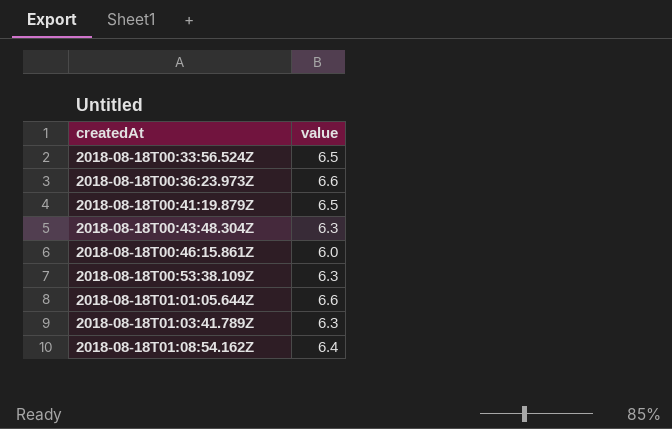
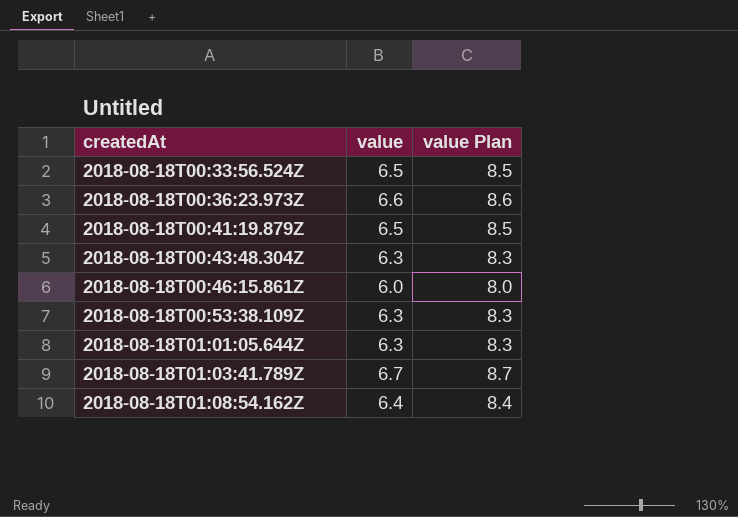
column value Plan | formula: none -> [value] + 2
2018-08-18T01:01:05.644Z | value: 6.6 -> 6.3
2018-08-18T01:03:41.789Z | value: 6.3 -> 6.7

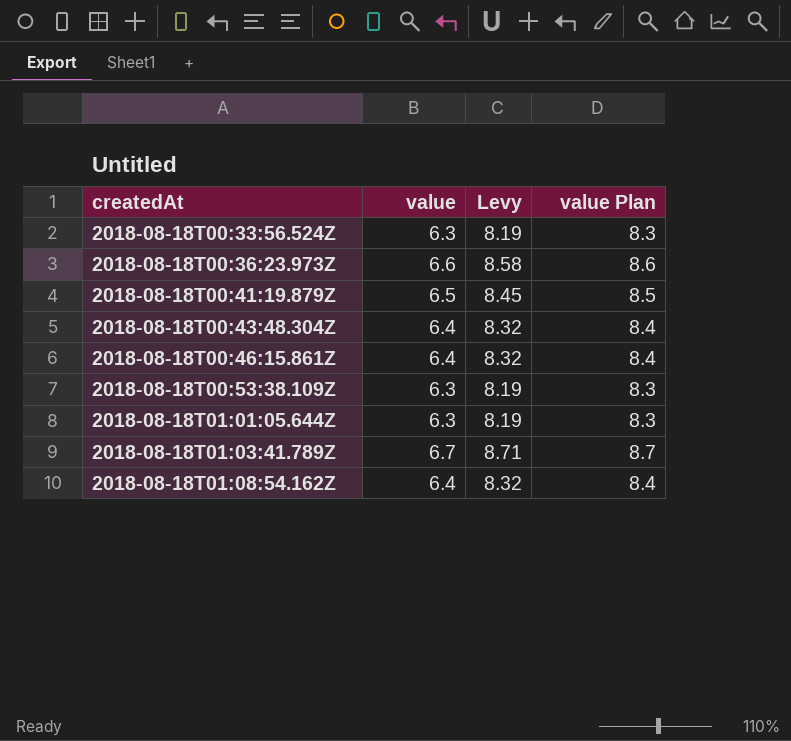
column Levy | formula: none -> [value] * 1.3
2018-08-18T00:33:56.524Z | value: 6.5 -> 6.3
2018-08-18T00:33:56.524Z | value Plan: 8.5 -> 8.3
2018-08-18T00:43:48.304Z | value: 6.3 -> 6.4
2018-08-18T00:43:48.304Z | value Plan: 8.3 -> 8.4
2018-08-18T00:46:15.861Z | value: 6.0 -> 6.4
2018-08-18T00:46:15.861Z | value Plan: 8.0 -> 8.4

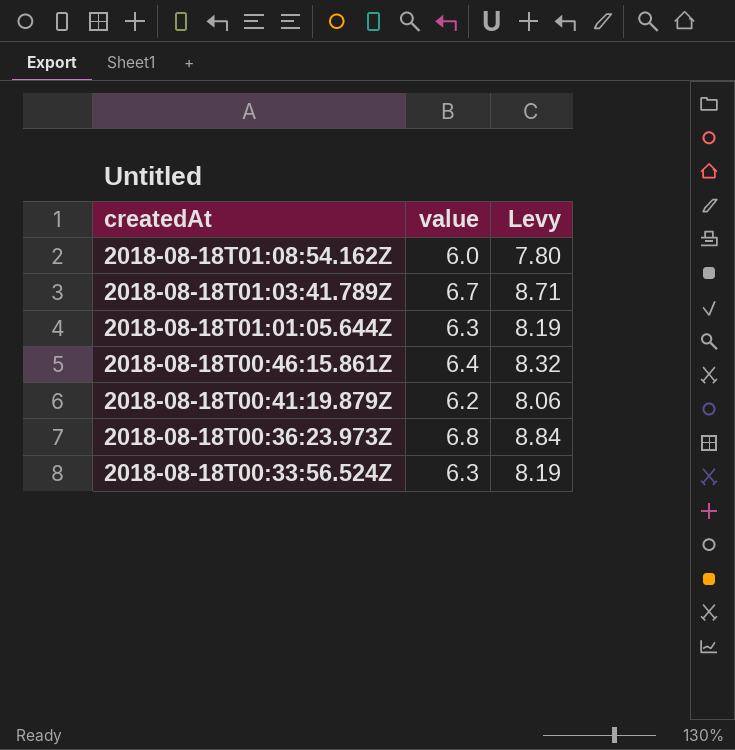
row order: createdAt ascending -> createdAt descending
column value Plan | formula: [value] + 2 -> none
row 2018-08-18T00:43:48.304Z: 6.4 | 8.32 | 8.4 -> none
row 2018-08-18T00:53:38.109Z: 6.3 | 8.19 | 8.3 -> none
2018-08-18T01:08:54.162Z | value: 6.4 -> 6.0
2018-08-18T01:08:54.162Z | Levy: 8.32 -> 7.80
2018-08-18T00:41:19.879Z | value: 6.5 -> 6.2
2018-08-18T00:41:19.879Z | Levy: 8.45 -> 8.06
2018-08-18T00:36:23.973Z | value: 6.6 -> 6.8
2018-08-18T00:36:23.973Z | Levy: 8.58 -> 8.84

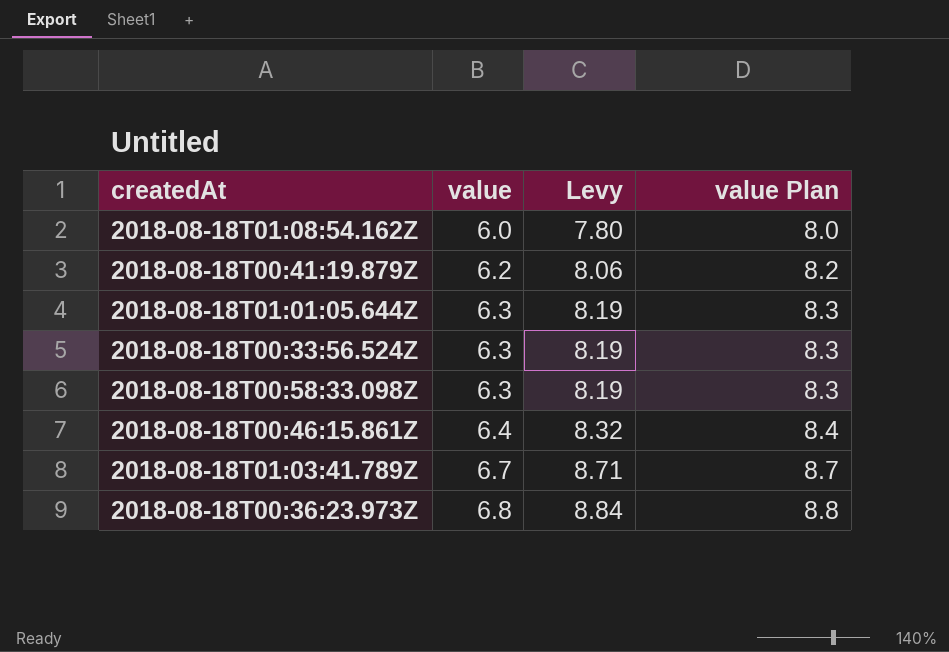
row order: createdAt descending -> value ascending
column value Plan | formula: none -> [value] + 2
row 2018-08-18T00:58:33.098Z: none -> 6.3 | 8.19 | 8.3

